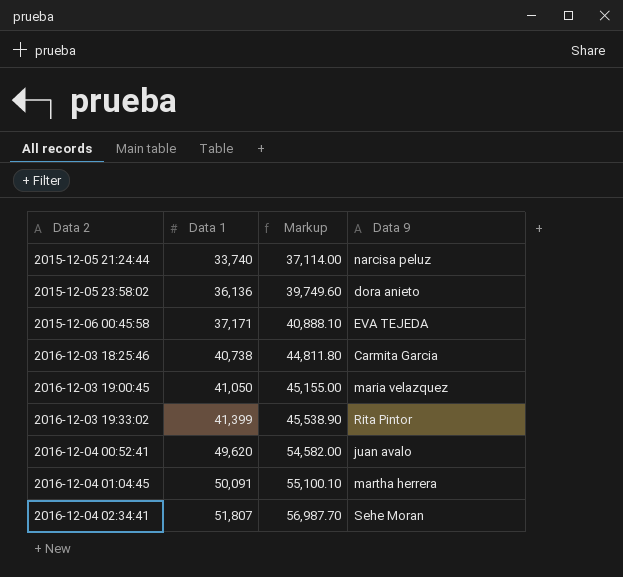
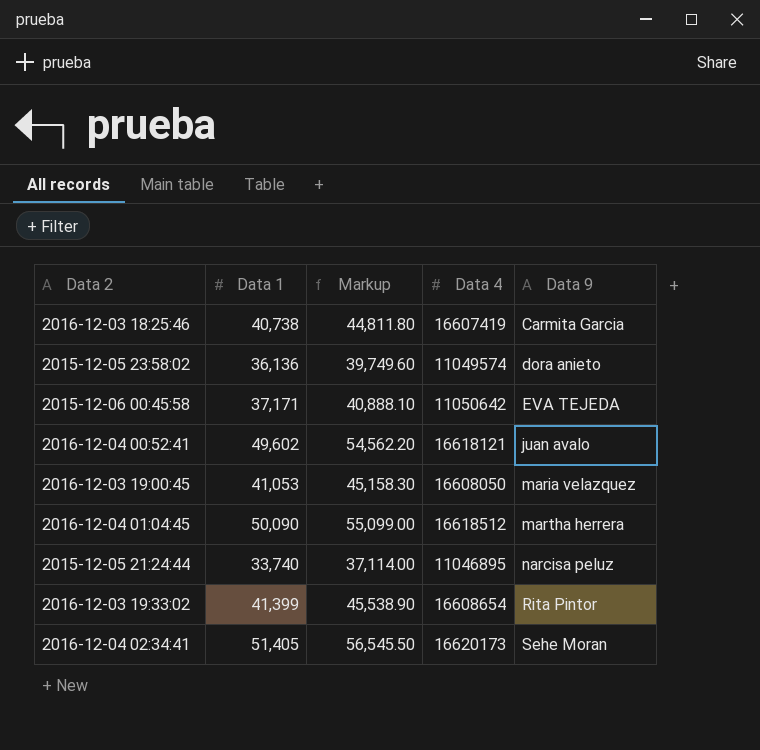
row order: Data 2 ascending -> Data 9 ascending
column Data 4 | position: none -> 4
2016-12-04 00:52:41 | Data 1: 49,620 -> 49,602
2016-12-04 00:52:41 | Markup: 54,582.00 -> 54,562.20
2016-12-03 19:00:45 | Data 1: 41,050 -> 41,053
2016-12-03 19:00:45 | Markup: 45,155.00 -> 45,158.30
2016-12-04 01:04:45 | Data 1: 50,091 -> 50,090
2016-12-04 01:04:45 | Markup: 55,100.10 -> 55,099.00
2016-12-04 02:34:41 | Data 1: 51,807 -> 51,405
2016-12-04 02:34:41 | Markup: 56,987.70 -> 56,545.50

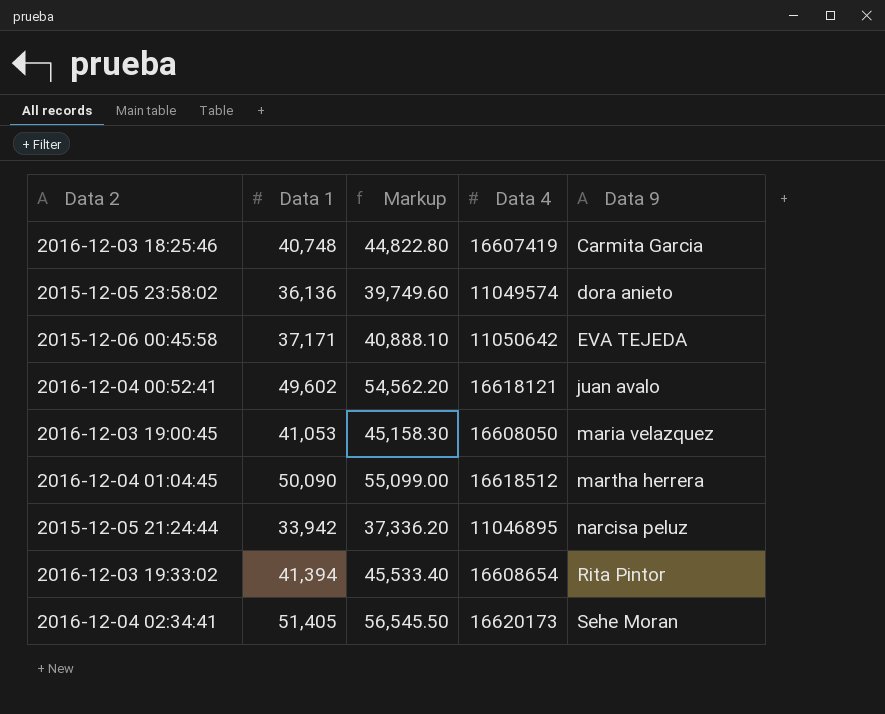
2016-12-03 18:25:46 | Data 1: 40,738 -> 40,748
2016-12-03 18:25:46 | Markup: 44,811.80 -> 44,822.80
2015-12-05 21:24:44 | Data 1: 33,740 -> 33,942
2015-12-05 21:24:44 | Markup: 37,114.00 -> 37,336.20
2016-12-03 19:33:02 | Data 1: 41,399 -> 41,394
2016-12-03 19:33:02 | Markup: 45,538.90 -> 45,533.40

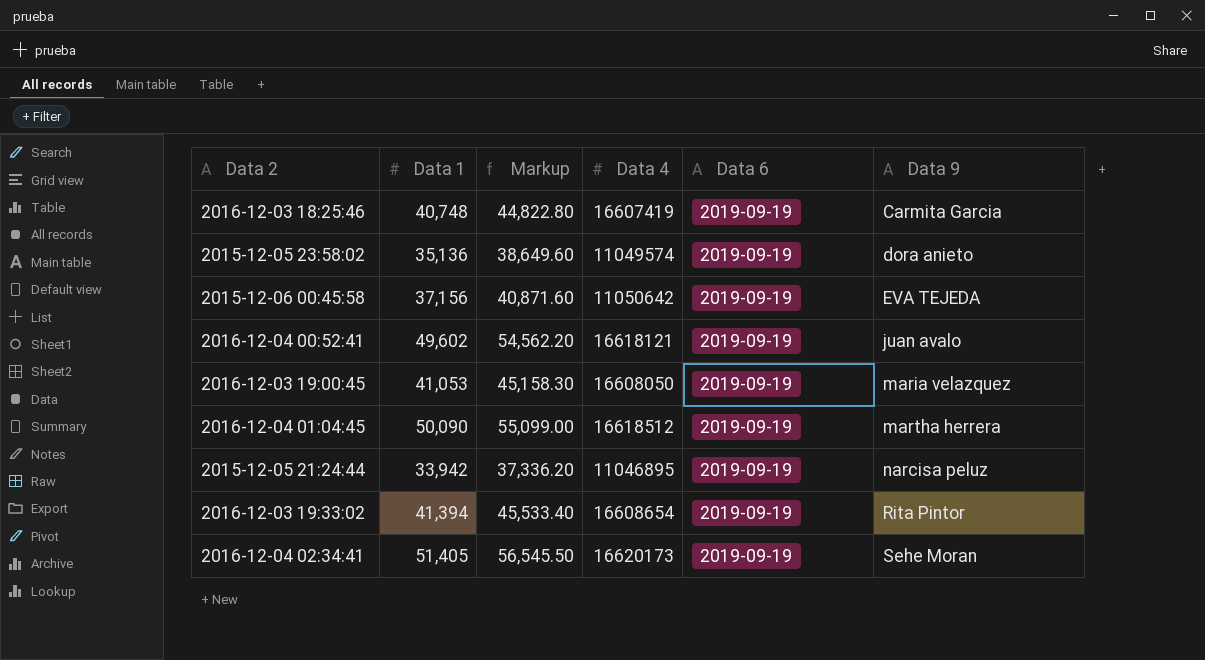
column Data 6 | position: none -> 5
2015-12-05 23:58:02 | Data 1: 36,136 -> 35,136
2015-12-05 23:58:02 | Markup: 39,749.60 -> 38,649.60
2015-12-06 00:45:58 | Data 1: 37,171 -> 37,156
2015-12-06 00:45:58 | Markup: 40,888.10 -> 40,871.60

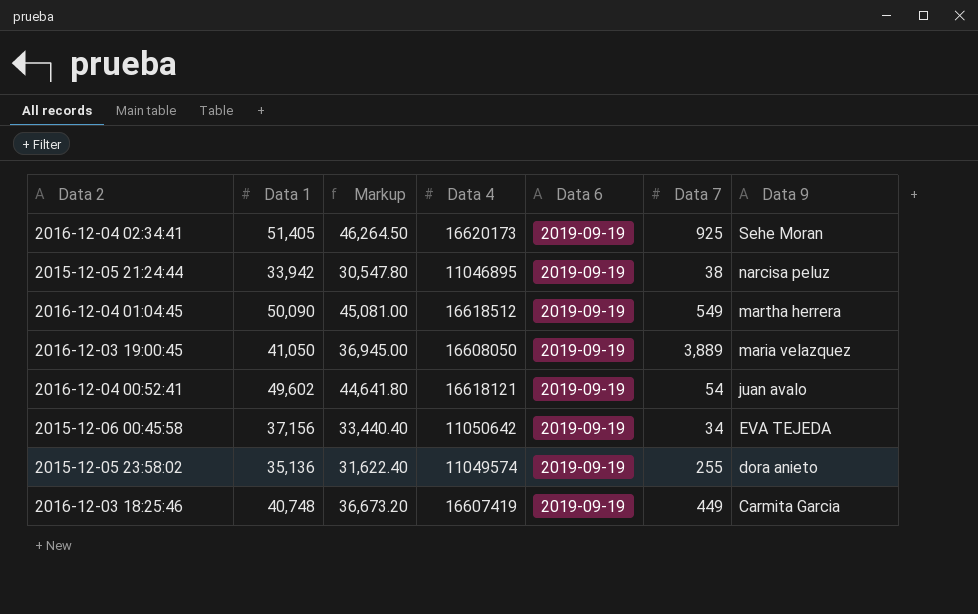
row order: Data 9 ascending -> Data 9 descending
column Markup | formula: [Data 1] * 1.1 -> [Data 1] * 0.9
column Data 7 | position: none -> 6
row 2016-12-03 19:33:02: 41,394 | 45,533.40 | 16608654 | 2019-09-19 | Rita Pintor -> none
2016-12-03 19:00:45 | Data 1: 41,053 -> 41,050

